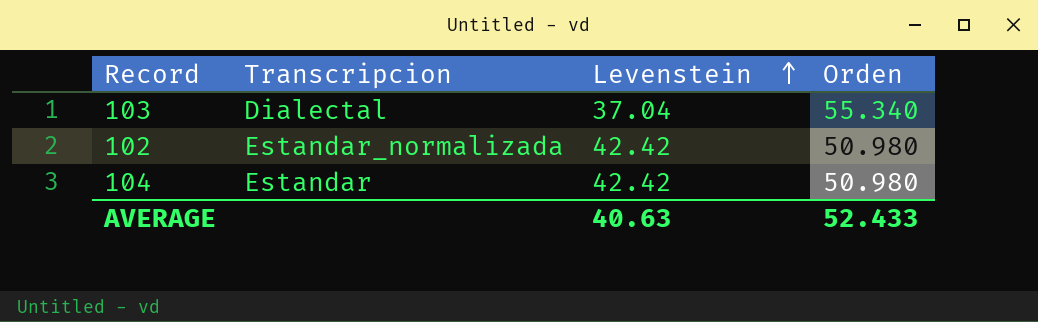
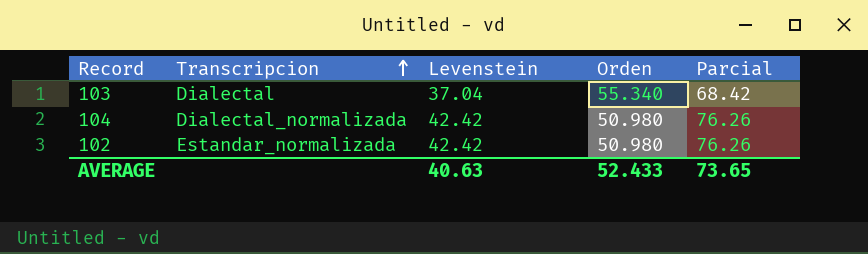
row order: Levenstein ascending -> Transcripcion ascending
column Parcial | position: none -> 5
104 | Transcripcion: Estandar -> Dialectal_normalizada

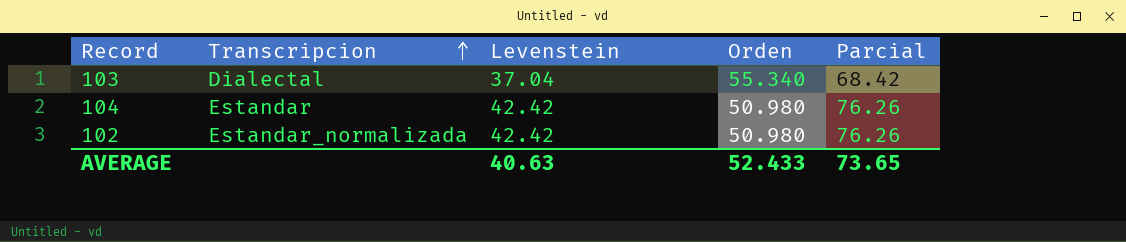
104 | Transcripcion: Dialectal_normalizada -> Estandar

